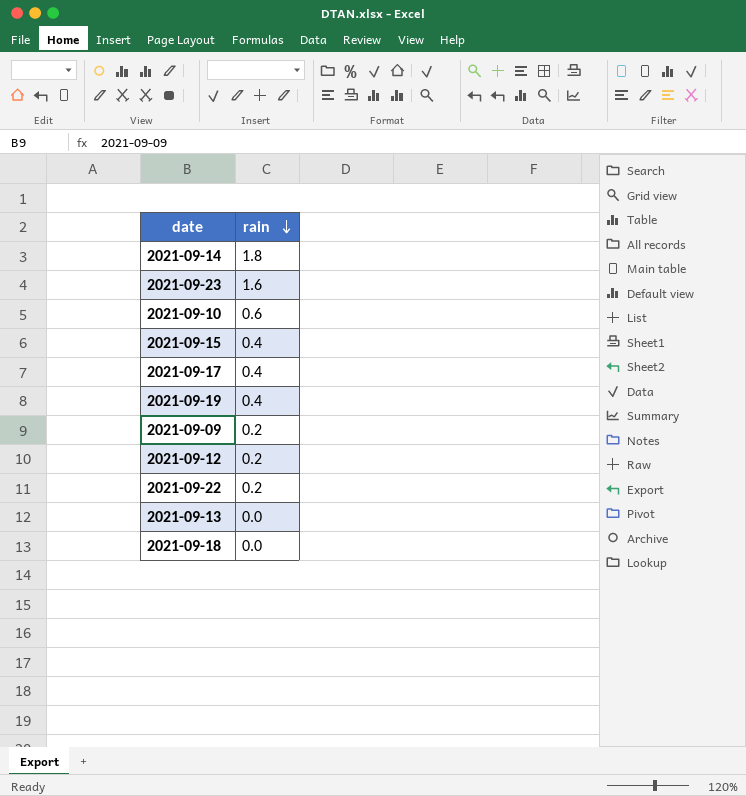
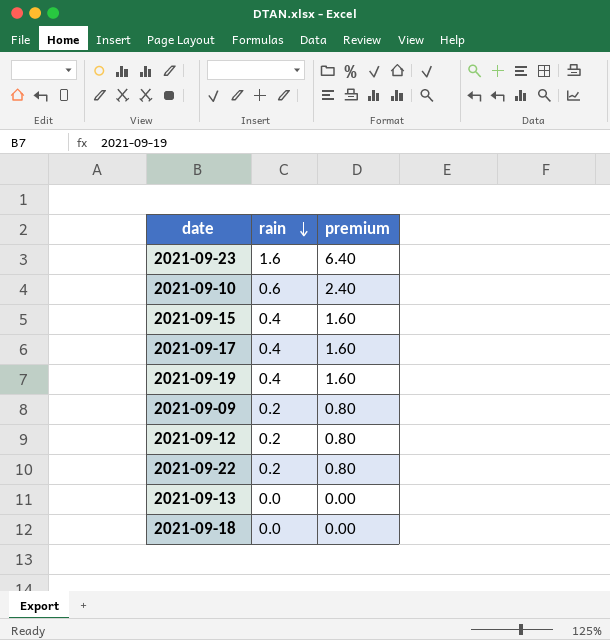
column premium | formula: none -> [rain] * 4
row 2021-09-14: 1.8 -> none

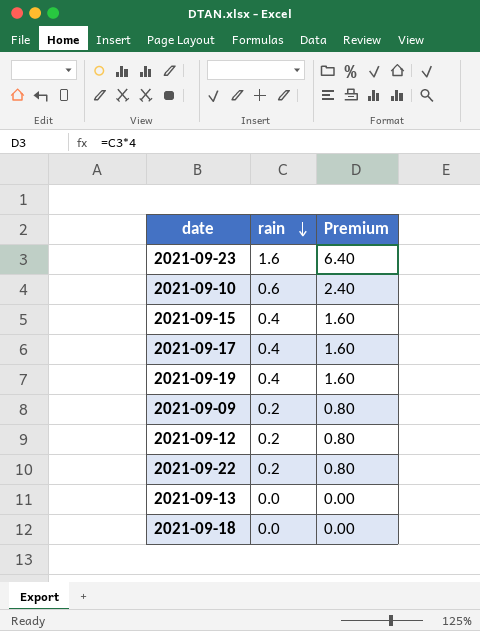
column name: premium -> Premium

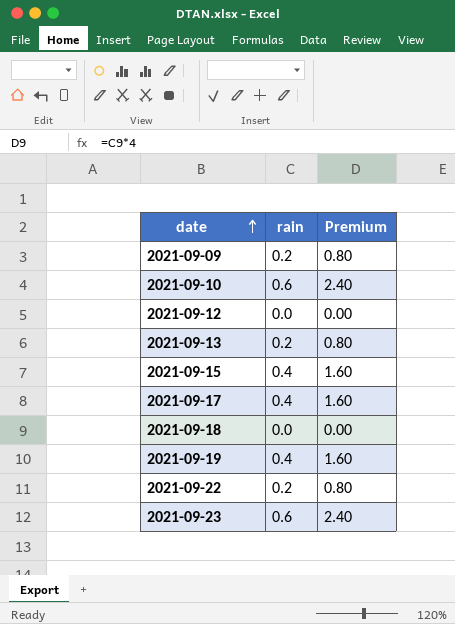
row order: rain descending -> date ascending
2021-09-12 | rain: 0.2 -> 0.0
2021-09-12 | Premium: 0.80 -> 0.00
2021-09-13 | rain: 0.0 -> 0.2
2021-09-13 | Premium: 0.00 -> 0.80
2021-09-23 | rain: 1.6 -> 0.6
2021-09-23 | Premium: 6.40 -> 2.40

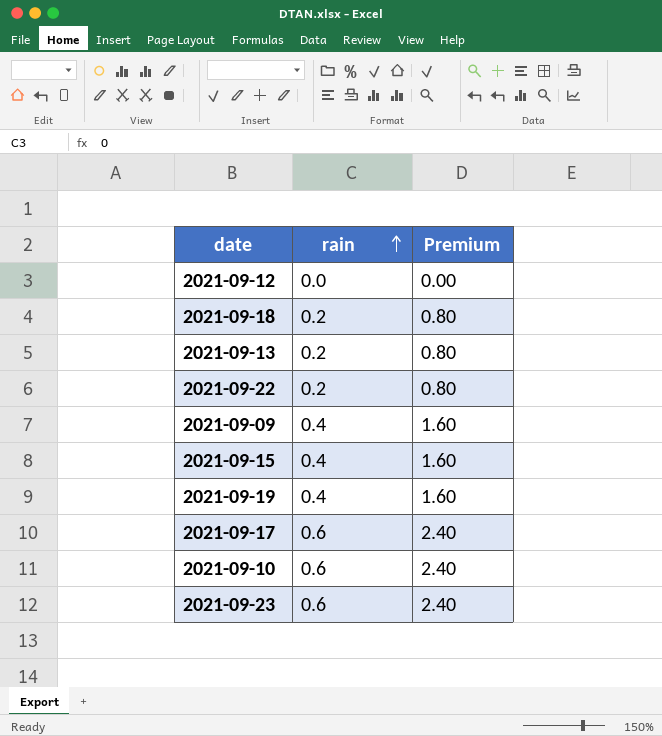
row order: date ascending -> rain ascending
2021-09-18 | rain: 0.0 -> 0.2
2021-09-18 | Premium: 0.00 -> 0.80
2021-09-09 | rain: 0.2 -> 0.4
2021-09-09 | Premium: 0.80 -> 1.60
2021-09-17 | rain: 0.4 -> 0.6
2021-09-17 | Premium: 1.60 -> 2.40

